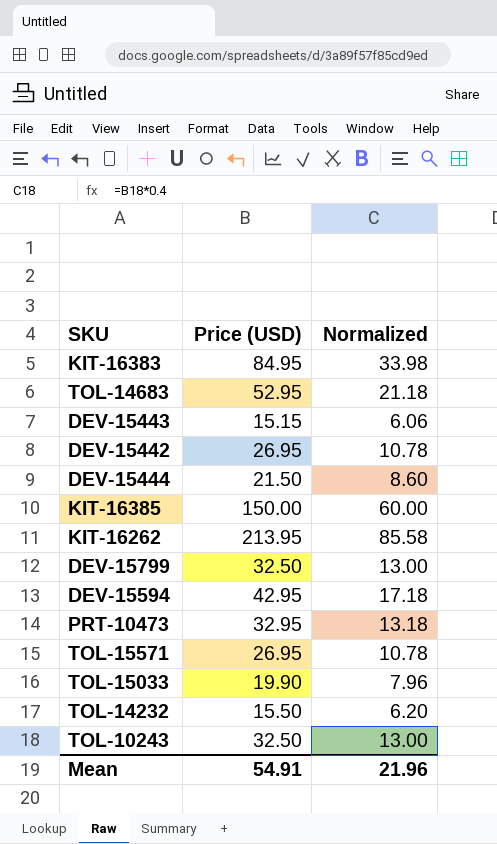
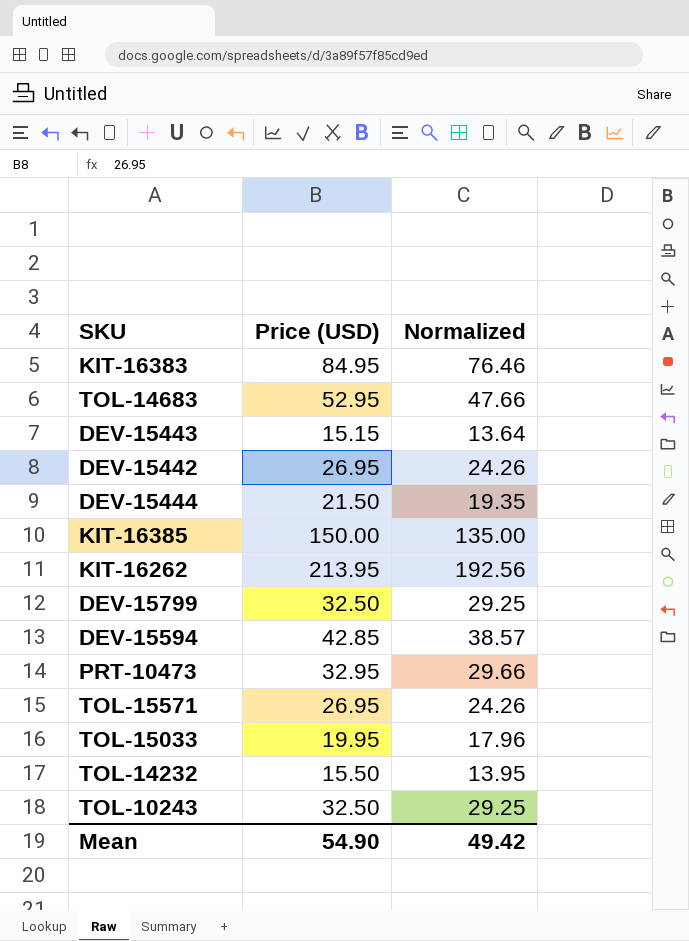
column Normalized | formula: [Price (USD)] * 0.4 -> [Price (USD)] * 0.9
DEV-15594 | Price (USD): 42.95 -> 42.85
TOL-15033 | Price (USD): 19.90 -> 19.95
Mean | Price (USD): 54.91 -> 54.90
Mean | Normalized: 21.96 -> 49.42

